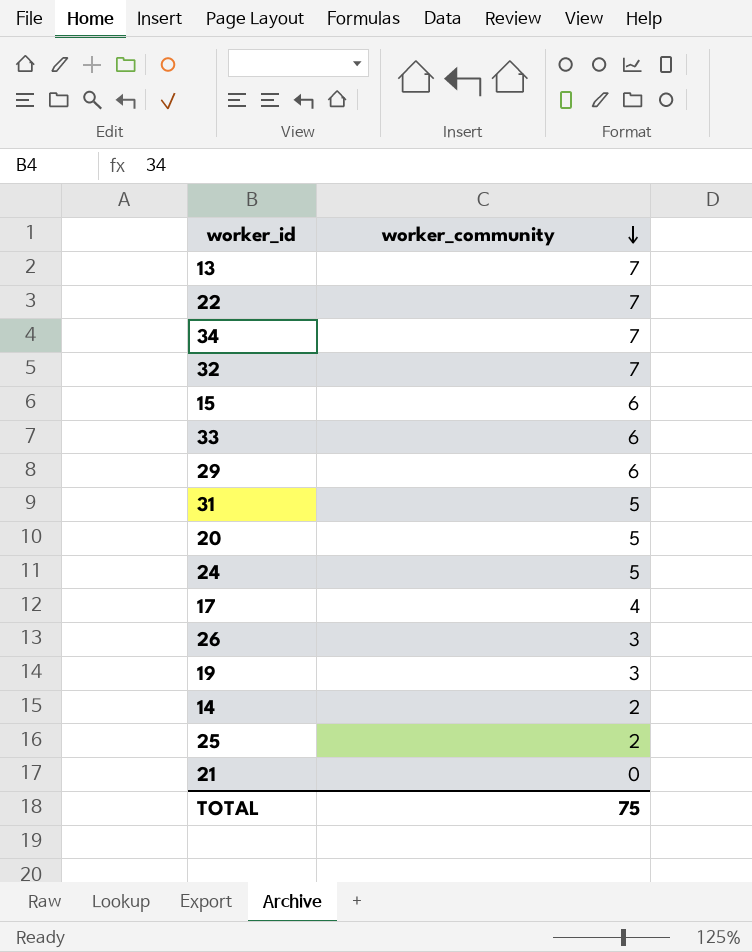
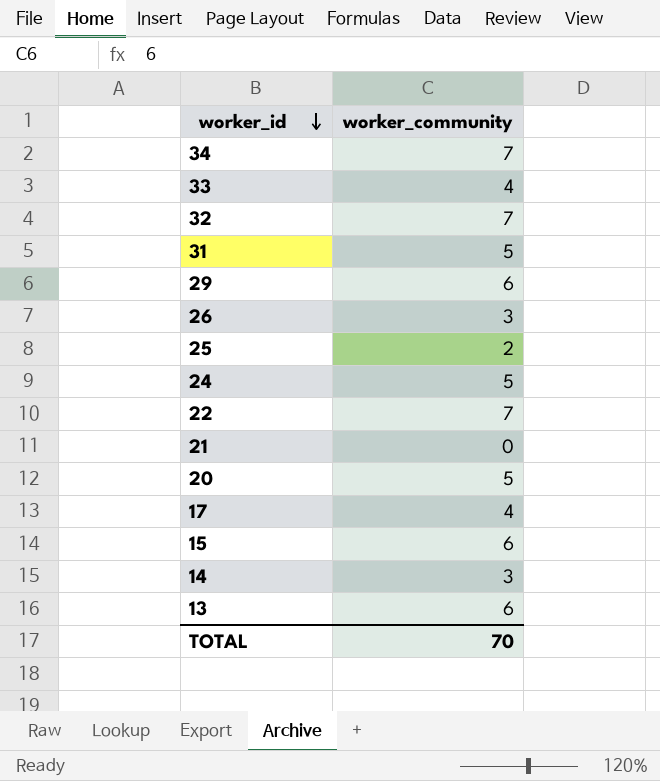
row order: worker_community descending -> worker_id descending
row 19: 3 -> none
33 | worker_community: 6 -> 4
14 | worker_community: 2 -> 3
13 | worker_community: 7 -> 6
TOTAL | worker_community: 75 -> 70

